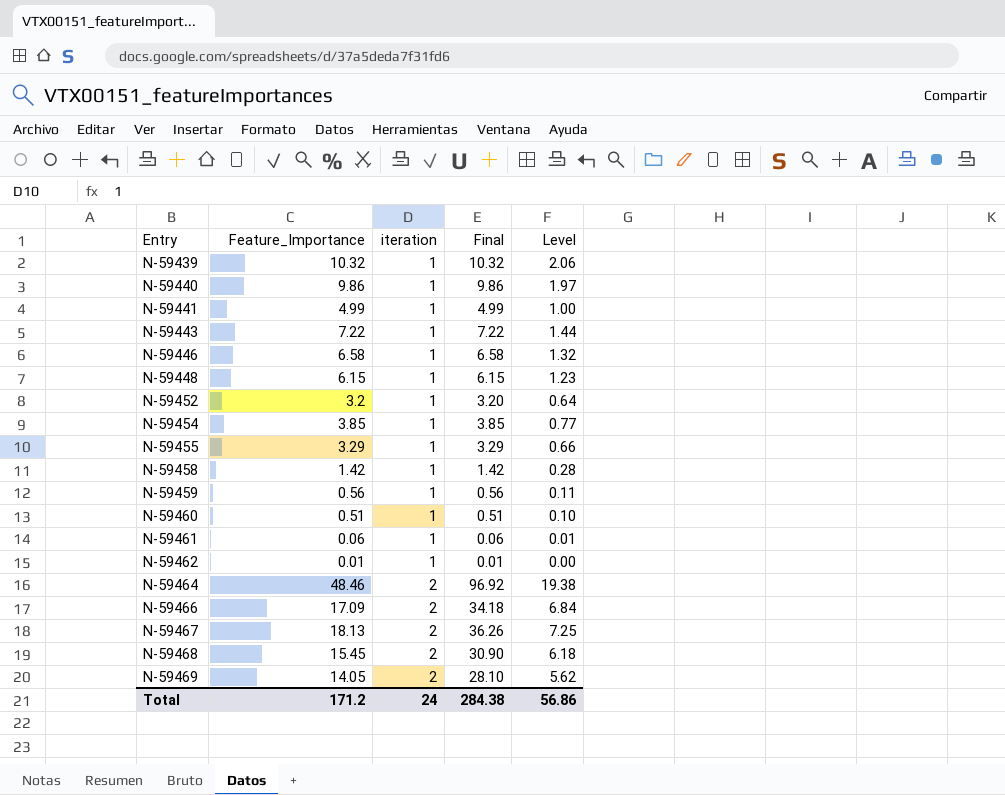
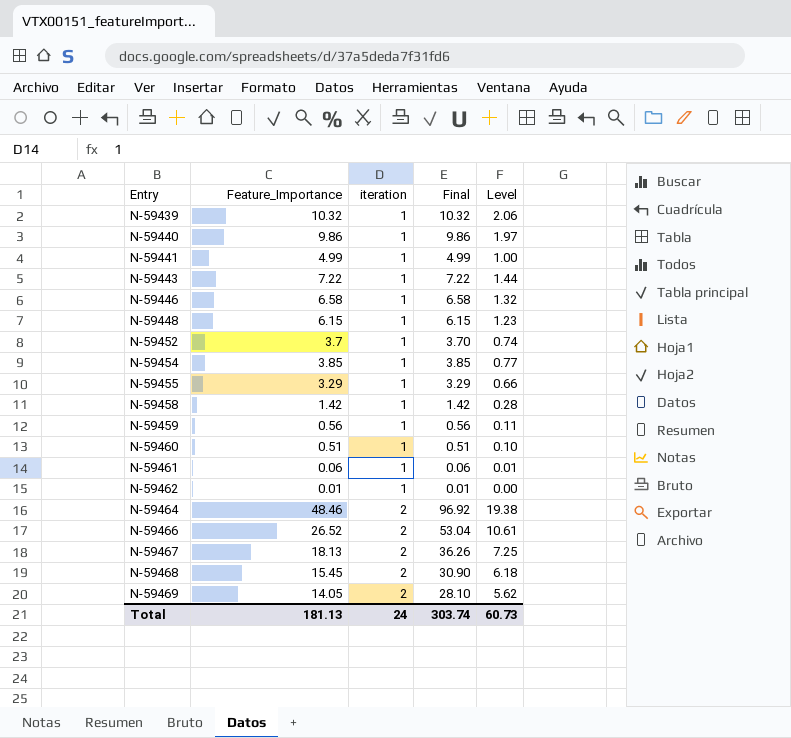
N-59452 | Feature_Importance: 3.2 -> 3.7
N-59452 | Final: 3.20 -> 3.70
N-59452 | Level: 0.64 -> 0.74
N-59466 | Feature_Importance: 17.09 -> 26.52
N-59466 | Final: 34.18 -> 53.04
N-59466 | Level: 6.84 -> 10.61
Total | Feature_Importance: 171.2 -> 181.13
Total | Final: 284.38 -> 303.74
Total | Level: 56.86 -> 60.73

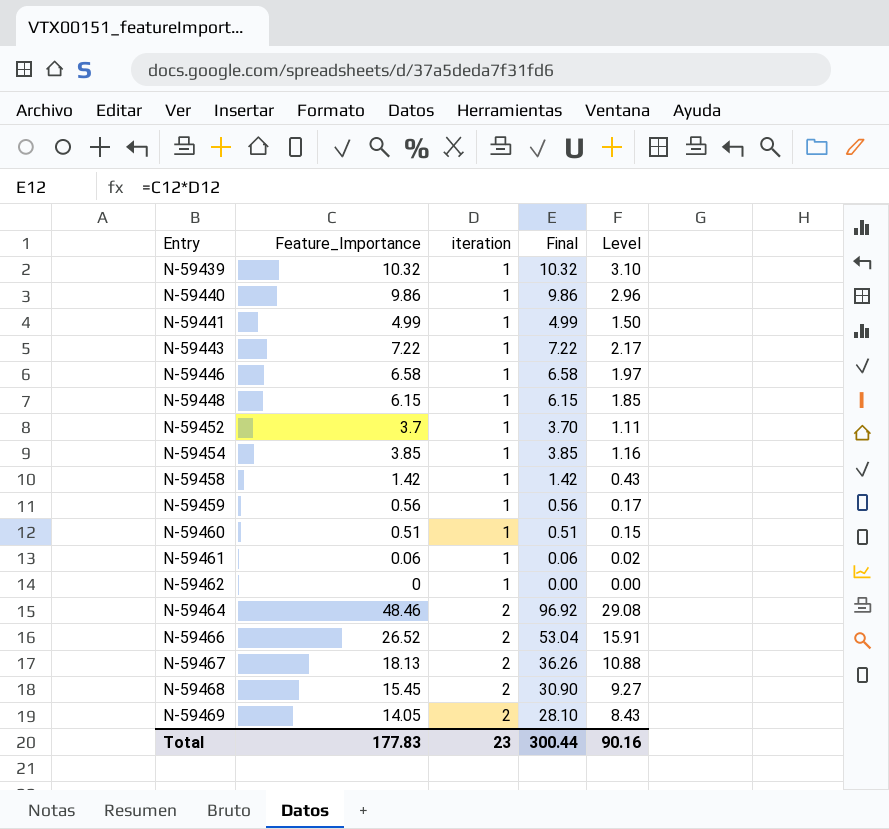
column Level | formula: [Final] * 0.2 -> [Final] * 0.3
row N-59455: 3.29 | 1 | 3.29 | 0.66 -> none
N-59462 | Feature_Importance: 0.01 -> 0
N-59462 | Final: 0.01 -> 0.00
Total | Feature_Importance: 181.13 -> 177.83
Total | iteration: 24 -> 23
Total | Final: 303.74 -> 300.44
Total | Level: 60.73 -> 90.16

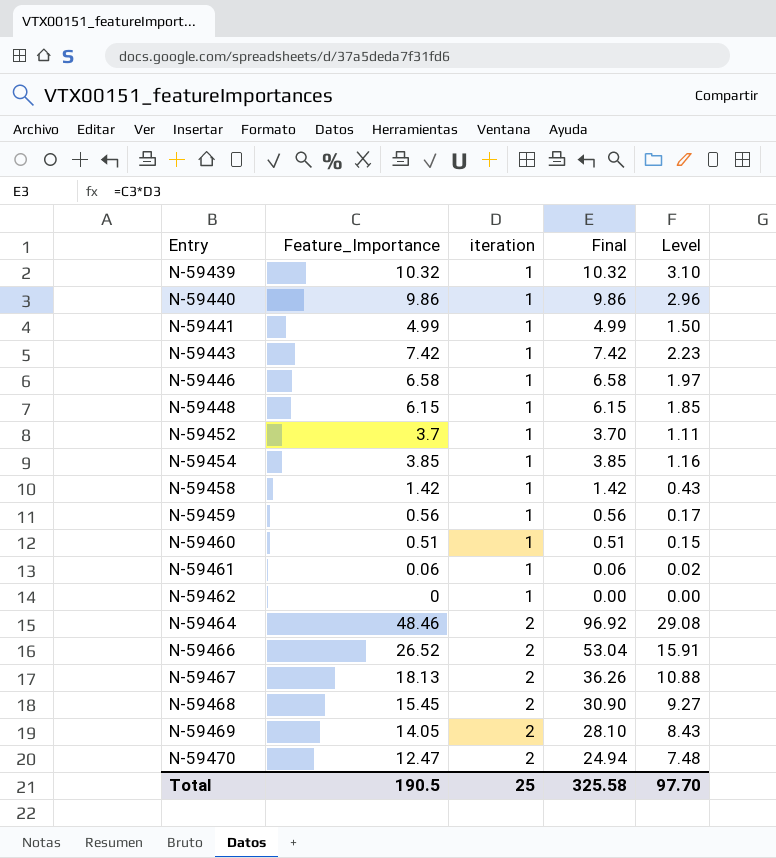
N-59443 | Feature_Importance: 7.22 -> 7.42
N-59443 | Final: 7.22 -> 7.42
N-59443 | Level: 2.17 -> 2.23
row N-59470: none -> 12.47 | 2 | 24.94 | 7.48
Total | Feature_Importance: 177.83 -> 190.5
Total | iteration: 23 -> 25
Total | Final: 300.44 -> 325.58
Total | Level: 90.16 -> 97.70

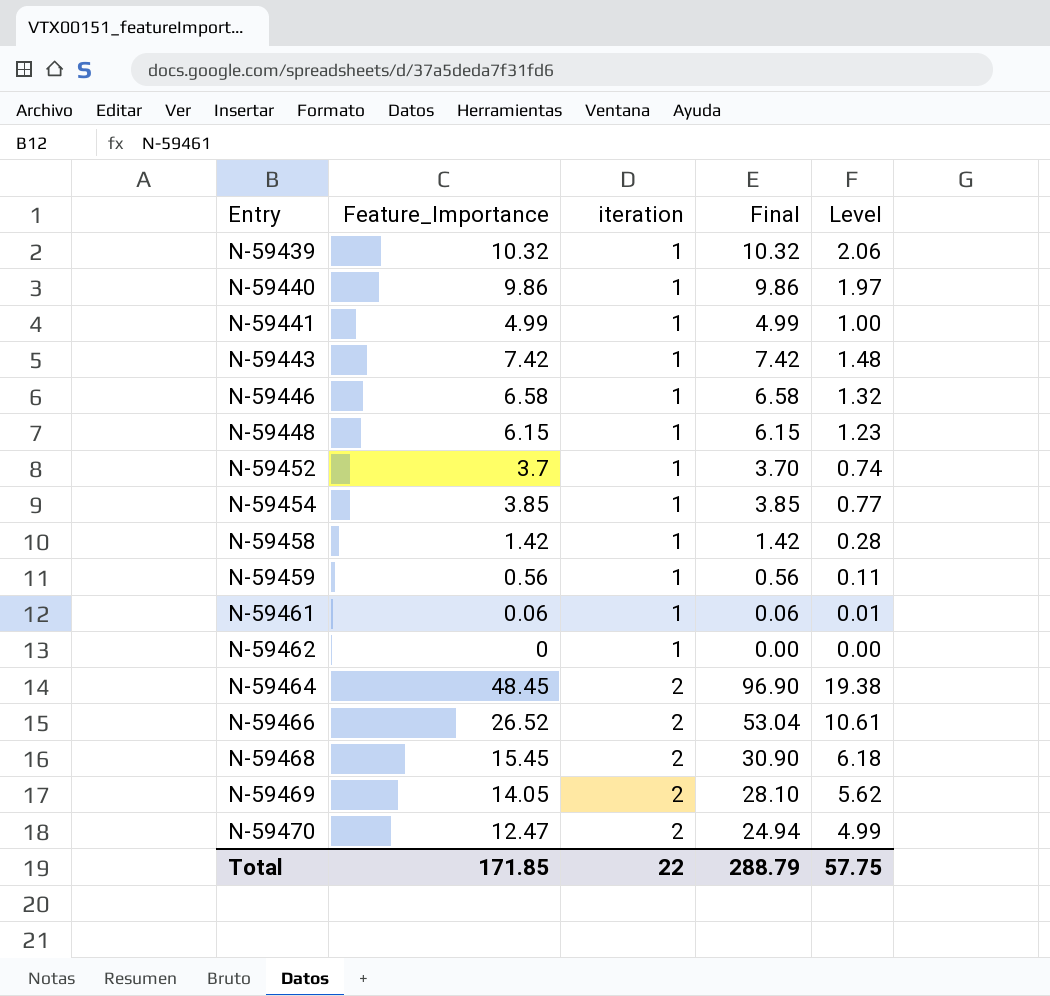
column Level | formula: [Final] * 0.3 -> [Final] * 0.2
row N-59460: 0.51 | 1 | 0.51 | 0.15 -> none
row N-59467: 18.13 | 2 | 36.26 | 10.88 -> none
N-59464 | Feature_Importance: 48.46 -> 48.45
N-59464 | Final: 96.92 -> 96.90
Total | Feature_Importance: 190.5 -> 171.85
Total | iteration: 25 -> 22
Total | Final: 325.58 -> 288.79
Total | Level: 97.70 -> 57.75

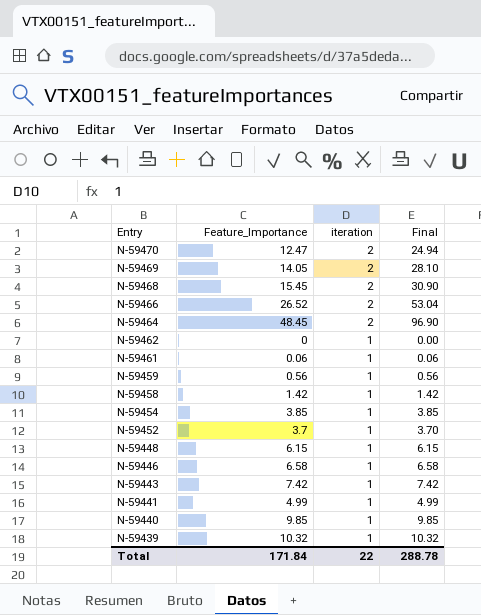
row order: Entry ascending -> Entry descending
column Level | formula: [Final] * 0.2 -> none
N-59440 | Feature_Importance: 9.86 -> 9.85
N-59440 | Final: 9.86 -> 9.85
Total | Feature_Importance: 171.85 -> 171.84
Total | Final: 288.79 -> 288.78

